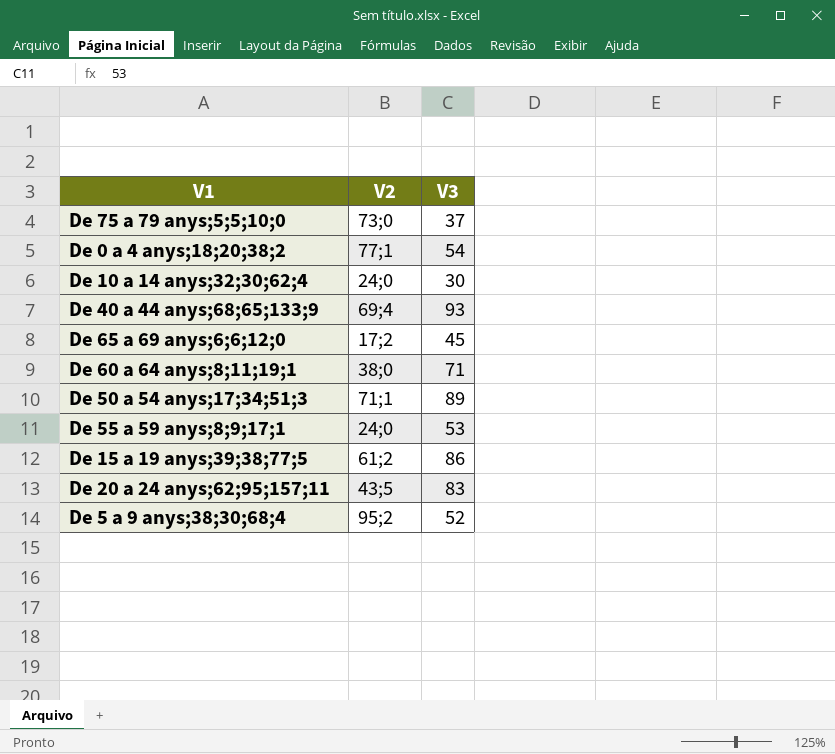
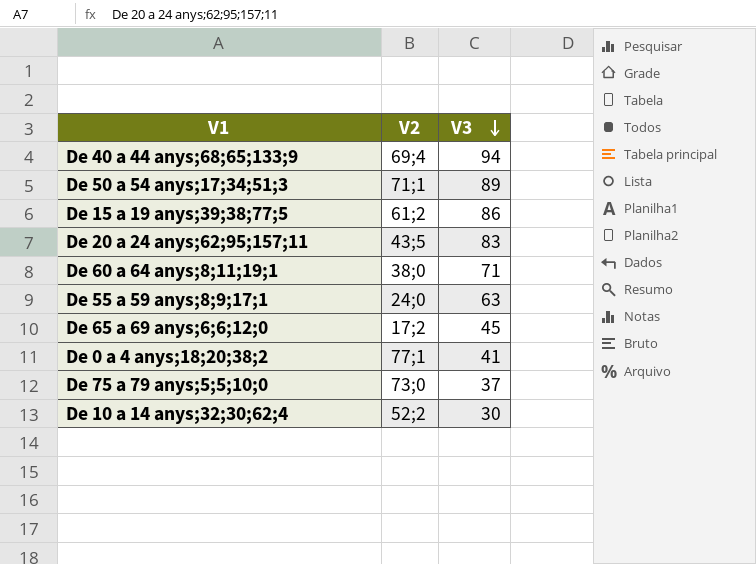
row order: none -> V3 descending
row De 5 a 9 anys;38;30;68;4: 95;2 | 52 -> none
De 40 a 44 anys;68;65;133;9 | V3: 93 -> 94
De 55 a 59 anys;8;9;17;1 | V3: 53 -> 63
De 0 a 4 anys;18;20;38;2 | V3: 54 -> 41
De 10 a 14 anys;32;30;62;4 | V2: 24;0 -> 52;2

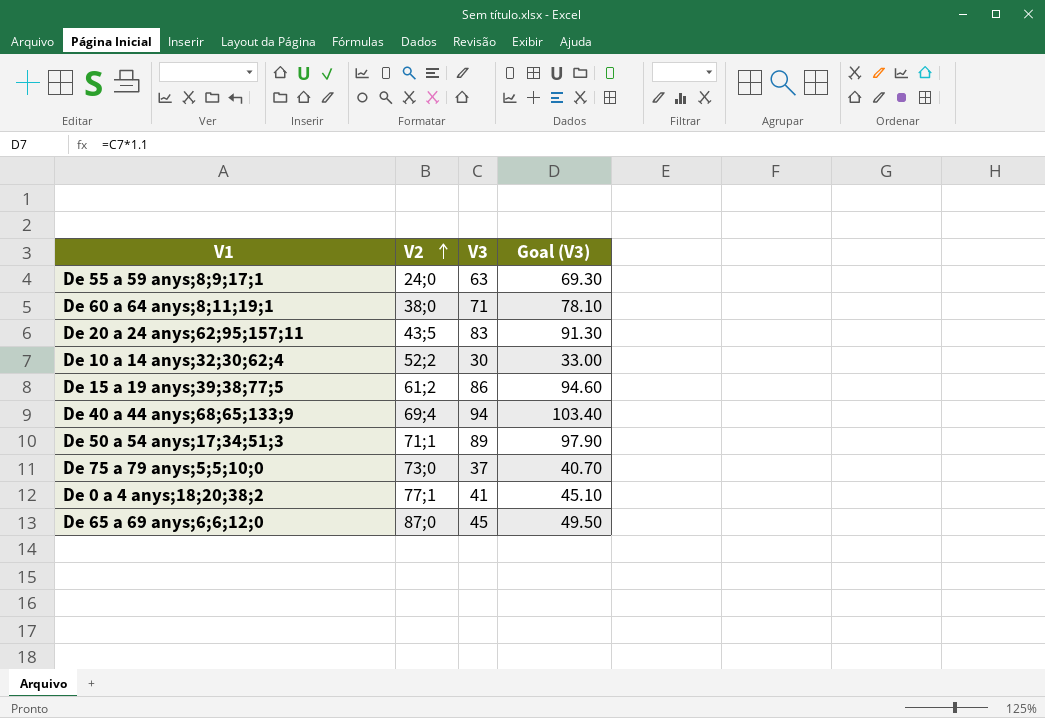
row order: V3 descending -> V2 ascending
column Goal (V3) | formula: none -> [V3] * 1.1
De 65 a 69 anys;6;6;12;0 | V2: 17;2 -> 87;0

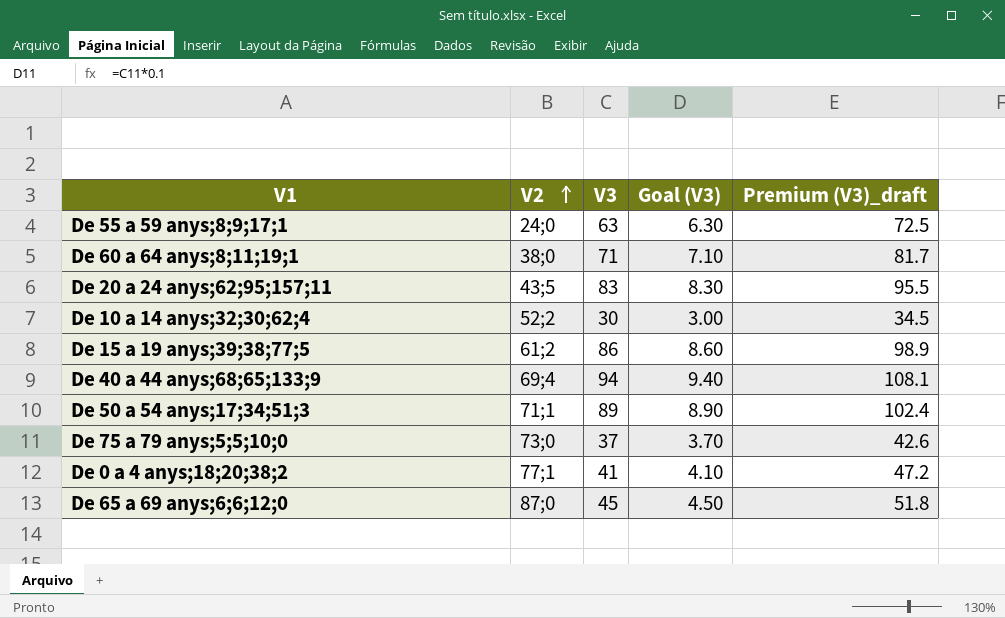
column Goal (V3) | formula: [V3] * 1.1 -> [V3] * 0.1
column Premium (V3)_draft | formula: none -> [V3] * 1.15

